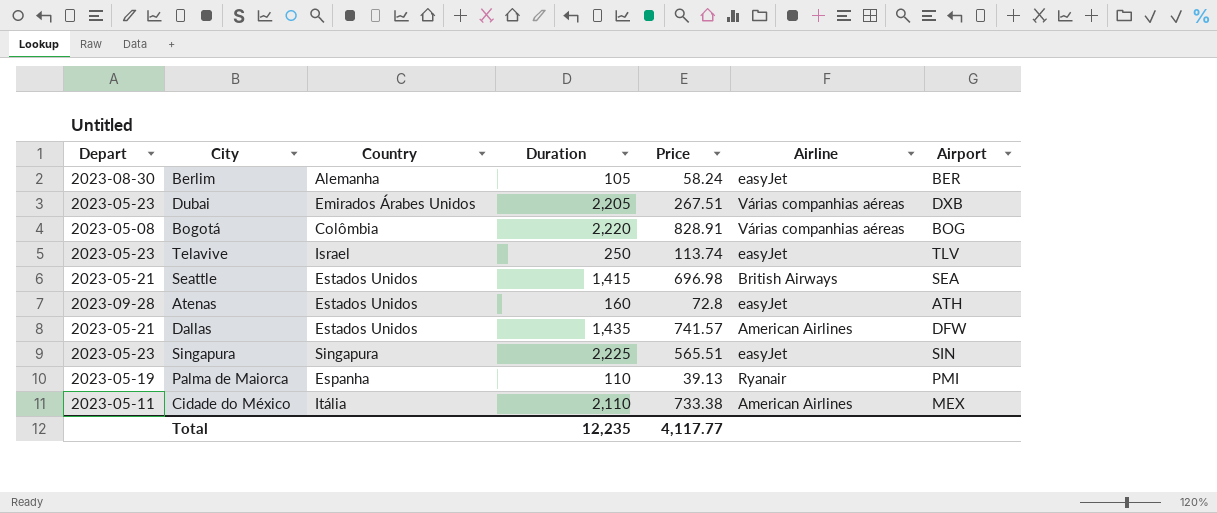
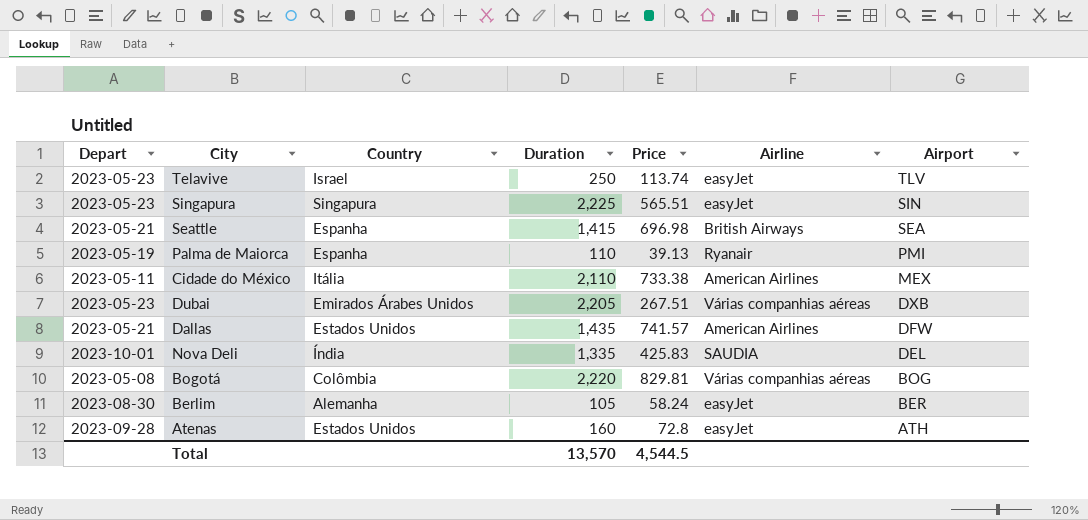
row order: none -> Airport descending
Seattle | Country: Estados Unidos -> Espanha
row Nova Deli: none -> 2023-10-01 | Índia | 1,335 | 425.83 | SAUDIA | DEL
Bogotá | Price: 828.91 -> 829.81
Total | Duration: 12,235 -> 13,570
Total | Price: 4,117.77 -> 4,544.5

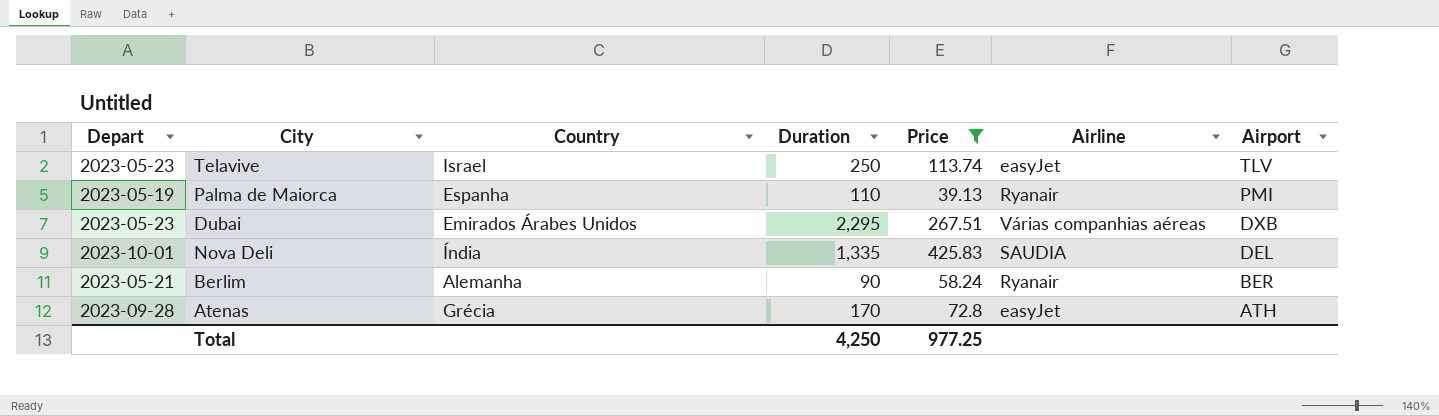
filter: none -> Price <= 425.83
Dubai | Duration: 2,205 -> 2,295
Berlim | Depart: 2023-08-30 -> 2023-05-21
Berlim | Duration: 105 -> 90
Berlim | Airline: easyJet -> Ryanair
Atenas | Country: Estados Unidos -> Grécia
Atenas | Duration: 160 -> 170
Total | Duration: 13,570 -> 4,250
Total | Price: 4,544.5 -> 977.25

